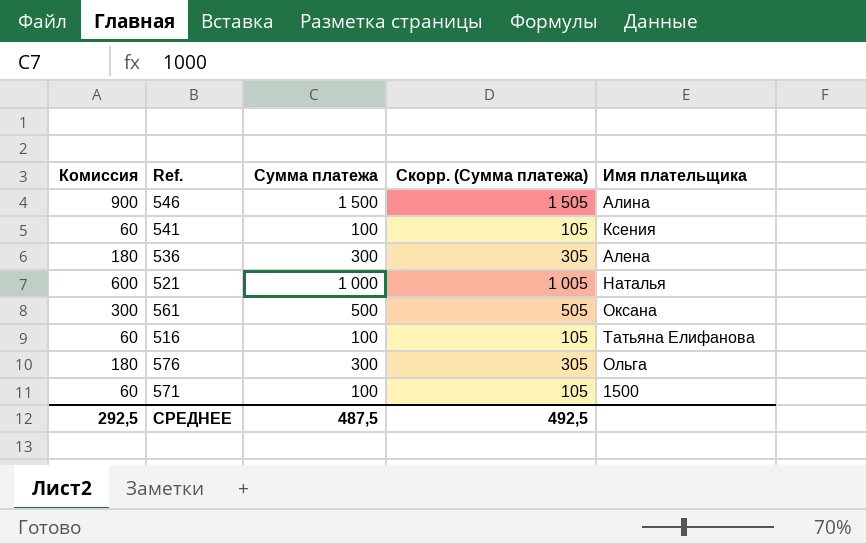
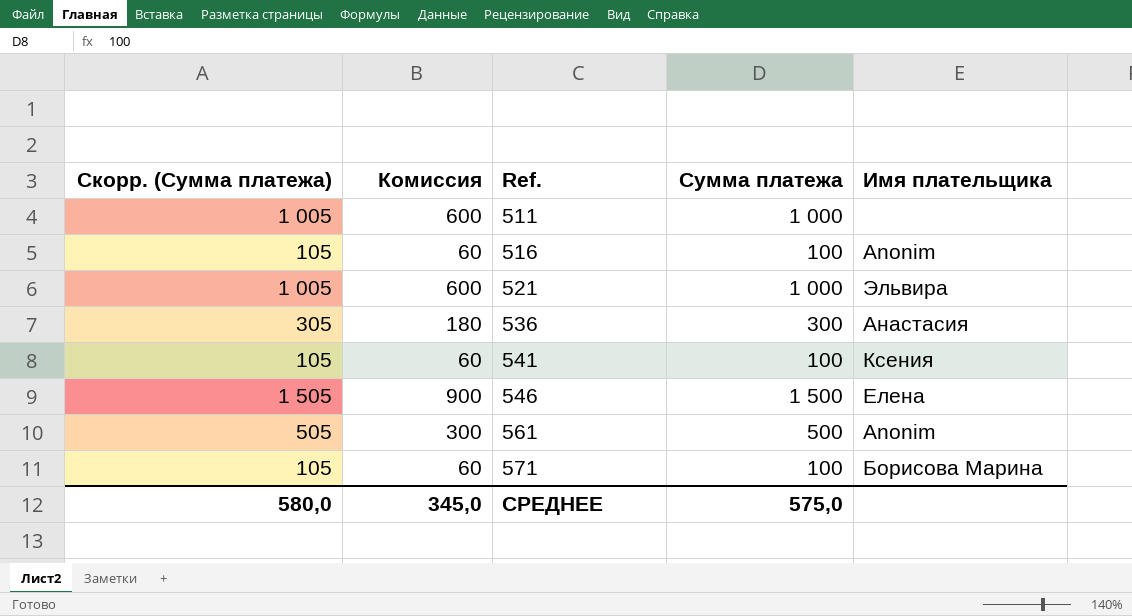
row order: none -> Ref. ascending
column Скорр. (Сумма платежа) | position: 4 -> 1
row 576: 180 | 300 | 305 | Ольга -> none
row 511: none -> 1 005 | 600 | 1 000 | none
516 | Имя плательщика: Татьяна Елифанова -> Anonim
521 | Имя плательщика: Наталья -> Эльвира
536 | Имя плательщика: Алена -> Анастасия
546 | Имя плательщика: Алина -> Елена
561 | Имя плательщика: Оксана -> Anonim
571 | Имя плательщика: 1500 -> Борисова Марина
СРЕДНЕЕ | Скорр. (Сумма платежа): 492,5 -> 580,0
СРЕДНЕЕ | Комиссия: 292,5 -> 345,0
СРЕДНЕЕ | Сумма платежа: 487,5 -> 575,0

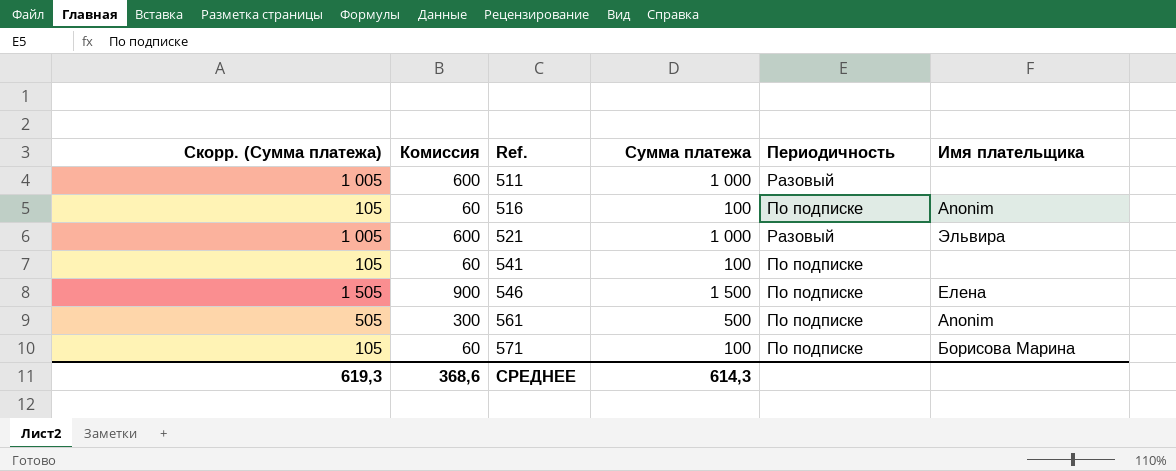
column Периодичность | position: none -> 5
row 536: 305 | 180 | 300 | Анастасия -> none
541 | Имя плательщика: Ксения -> none
СРЕДНЕЕ | Скорр. (Сумма платежа): 580,0 -> 619,3
СРЕДНЕЕ | Комиссия: 345,0 -> 368,6
СРЕДНЕЕ | Сумма платежа: 575,0 -> 614,3

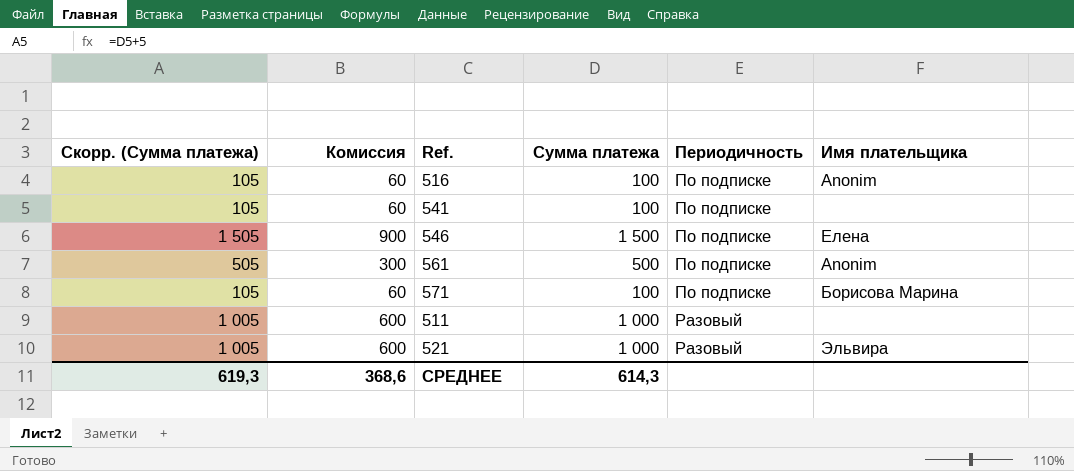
row order: Ref. ascending -> Периодичность ascending

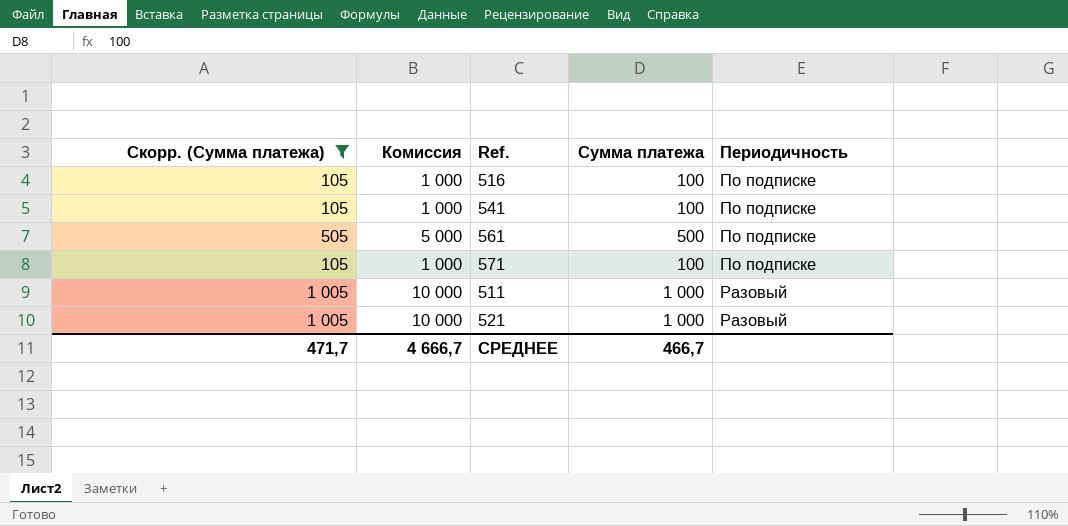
filter: none -> Скорр. (Сумма платежа) != 1 505
column Имя плательщика | position: 6 -> none
column Комиссия | formula: [Сумма платежа] * 0,6 -> [Сумма платежа] * 10
СРЕДНЕЕ | Скорр. (Сумма платежа): 619,3 -> 471,7
СРЕДНЕЕ | Комиссия: 368,6 -> 4 666,7
СРЕДНЕЕ | Сумма платежа: 614,3 -> 466,7

